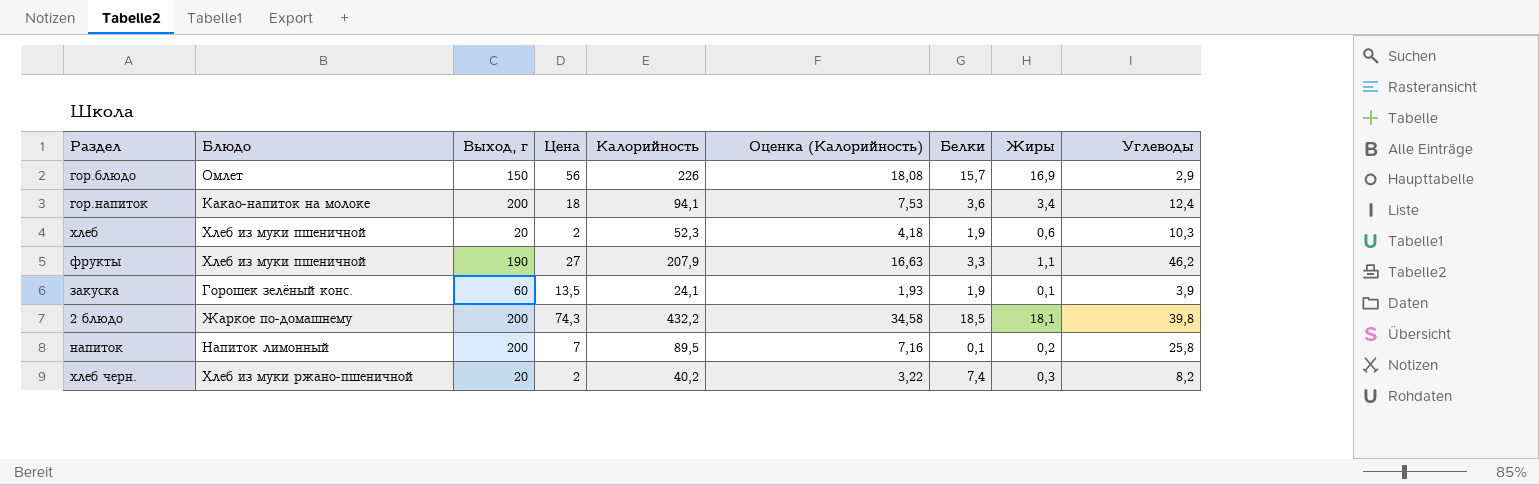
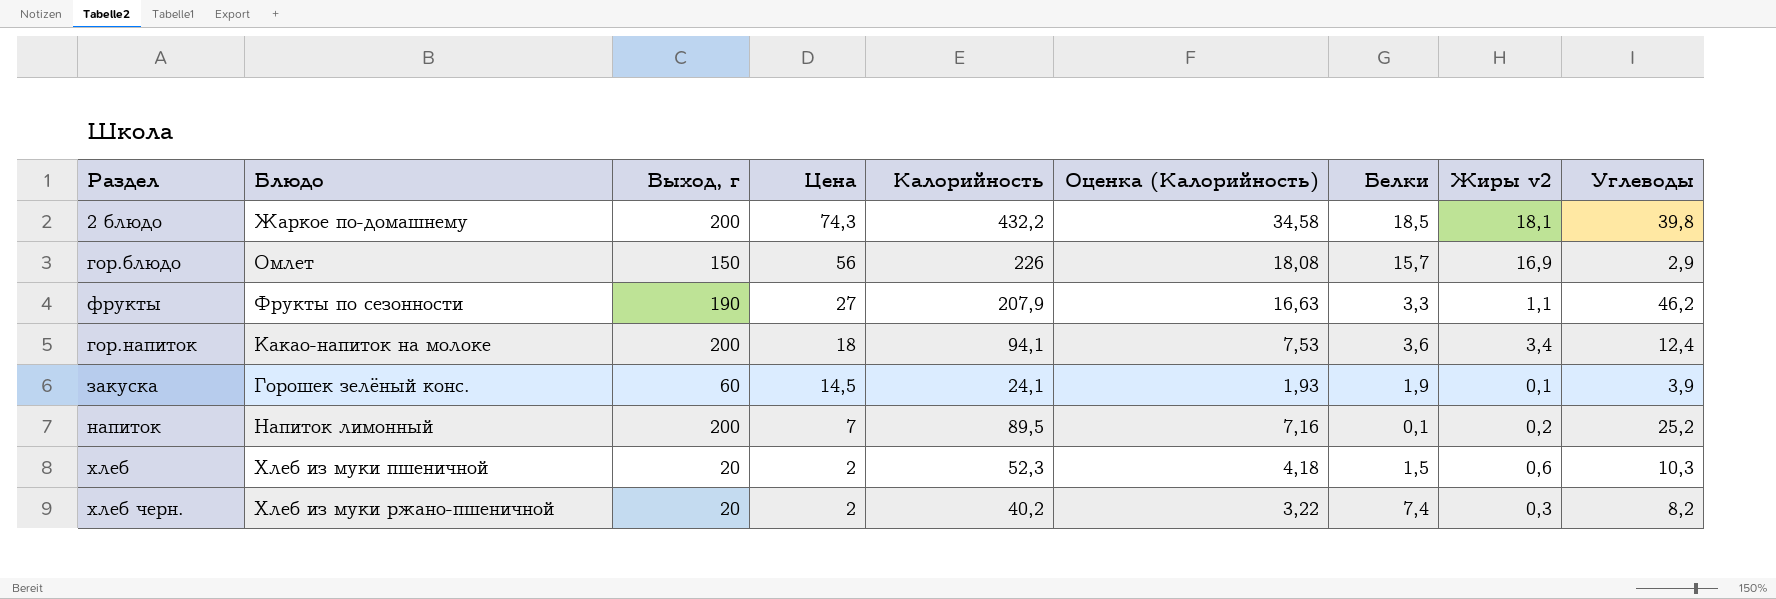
row order: none -> Цена descending
column name: Жиры -> Жиры v2
фрукты | Блюдо: Хлеб из муки пшеничной -> Фрукты по сезонности
закуска | Цена: 13,5 -> 14,5
напиток | Углеводы: 25,8 -> 25,2
хлеб | Белки: 1,9 -> 1,5

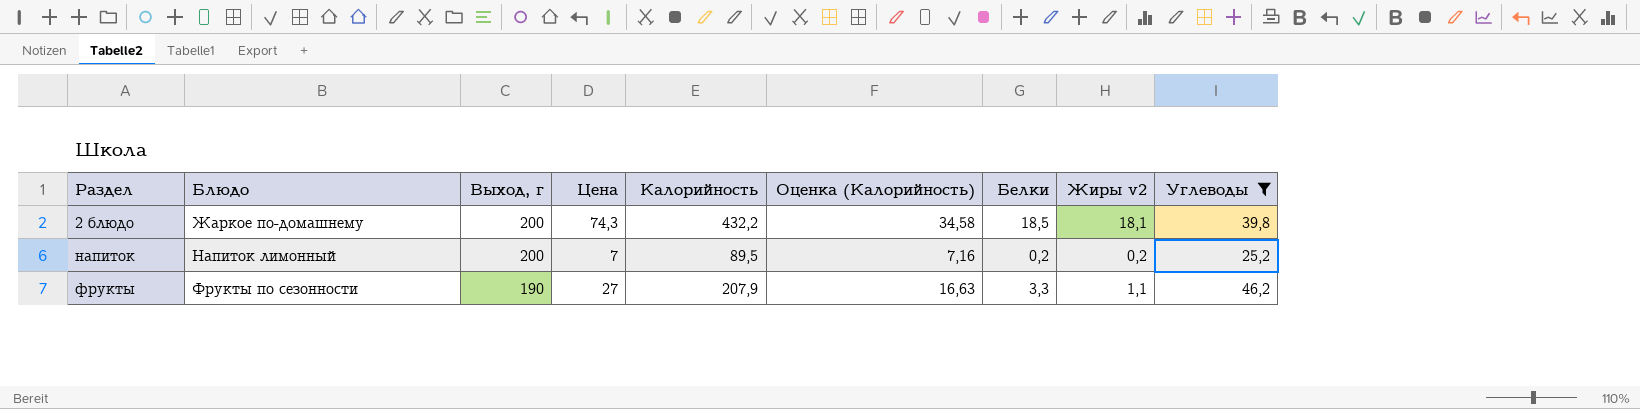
filter: none -> Углеводы >= 25,2
row order: Цена descending -> Раздел ascending
напиток | Белки: 0,1 -> 0,2

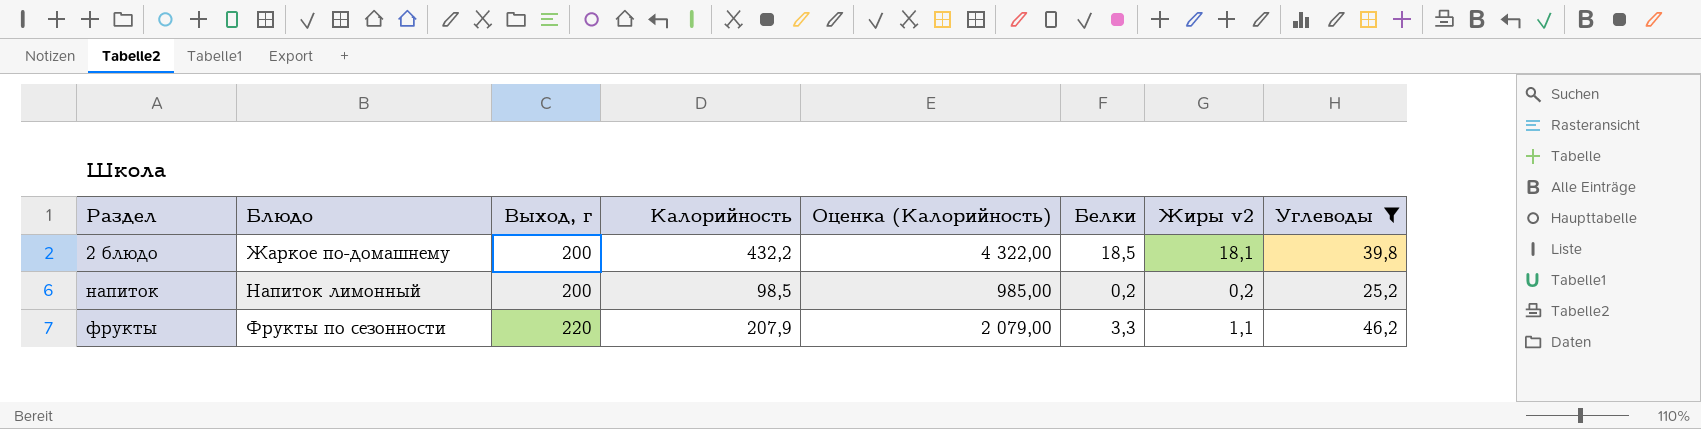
column Цена | position: 4 -> none
column Оценка (Калорийность) | formula: [Калорийность] * 0,08 -> [Калорийность] * 10
напиток | Калорийность: 89,5 -> 98,5
фрукты | Выход, г: 190 -> 220

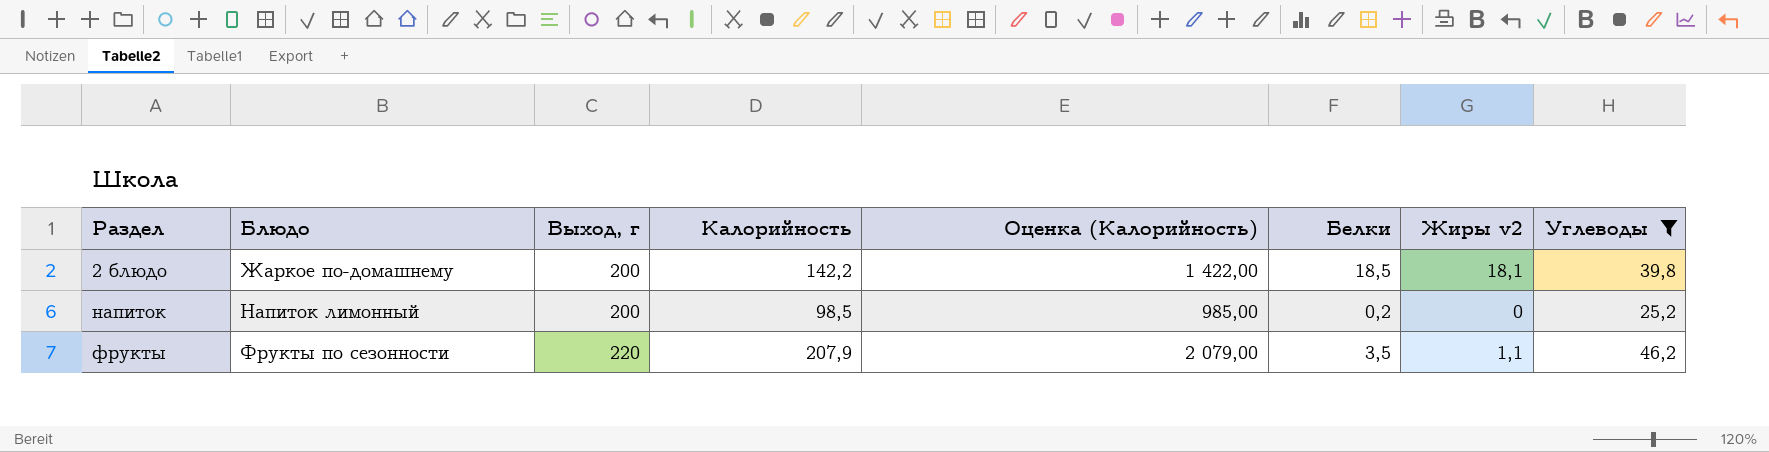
2 блюдо | Калорийность: 432,2 -> 142,2
2 блюдо | Оценка (Калорийность): 4 322,00 -> 1 422,00
напиток | Жиры v2: 0,2 -> 0
фрукты | Белки: 3,3 -> 3,5

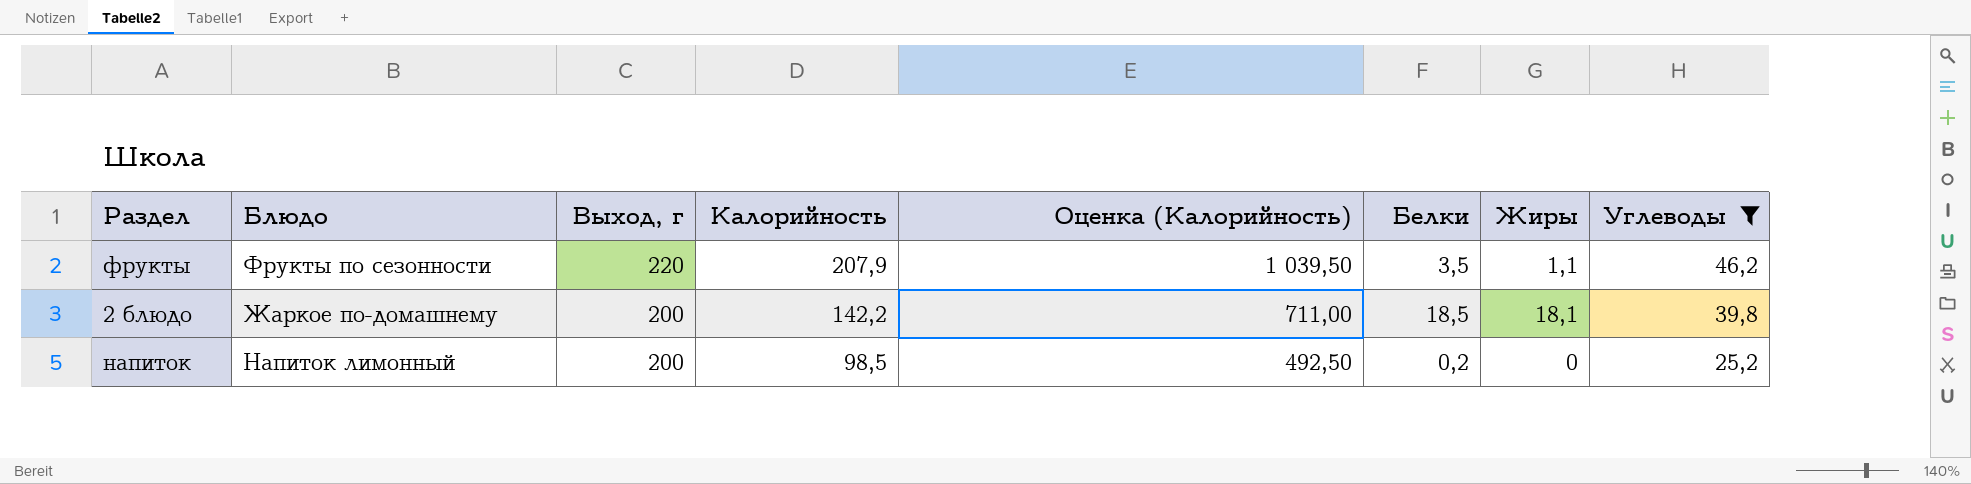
row order: Раздел ascending -> Выход, г descending
column Оценка (Калорийность) | formula: [Калорийность] * 10 -> [Калорийность] * 5
column name: Жиры v2 -> Жиры

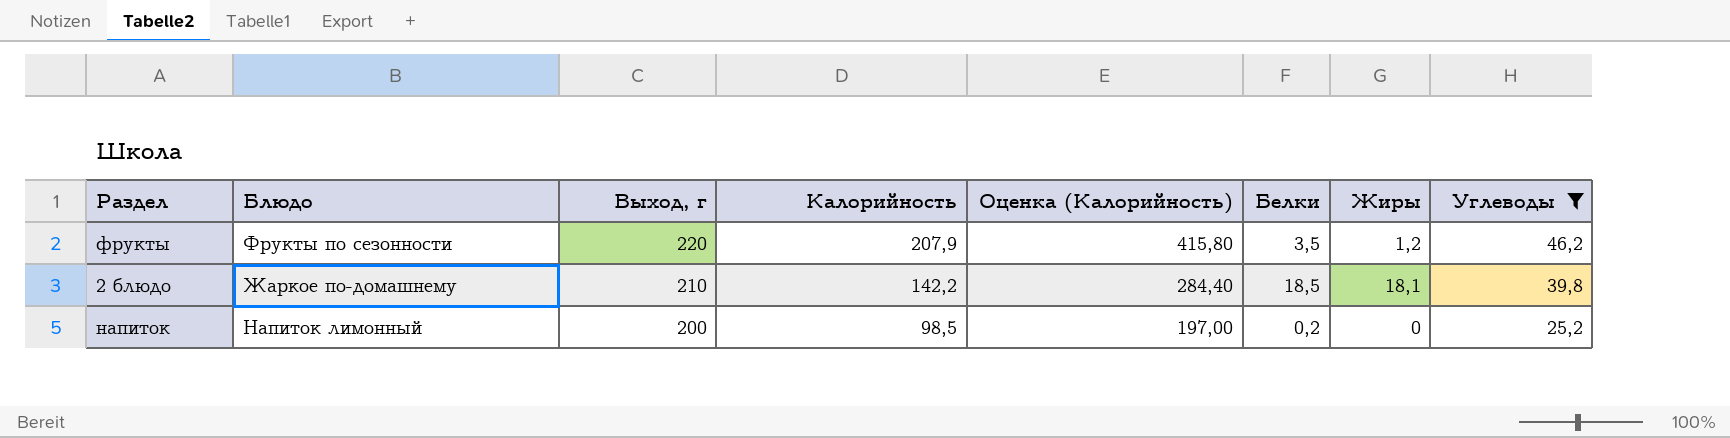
column Оценка (Калорийность) | formula: [Калорийность] * 5 -> [Калорийность] * 2
фрукты | Жиры: 1,1 -> 1,2
2 блюдо | Выход, г: 200 -> 210

